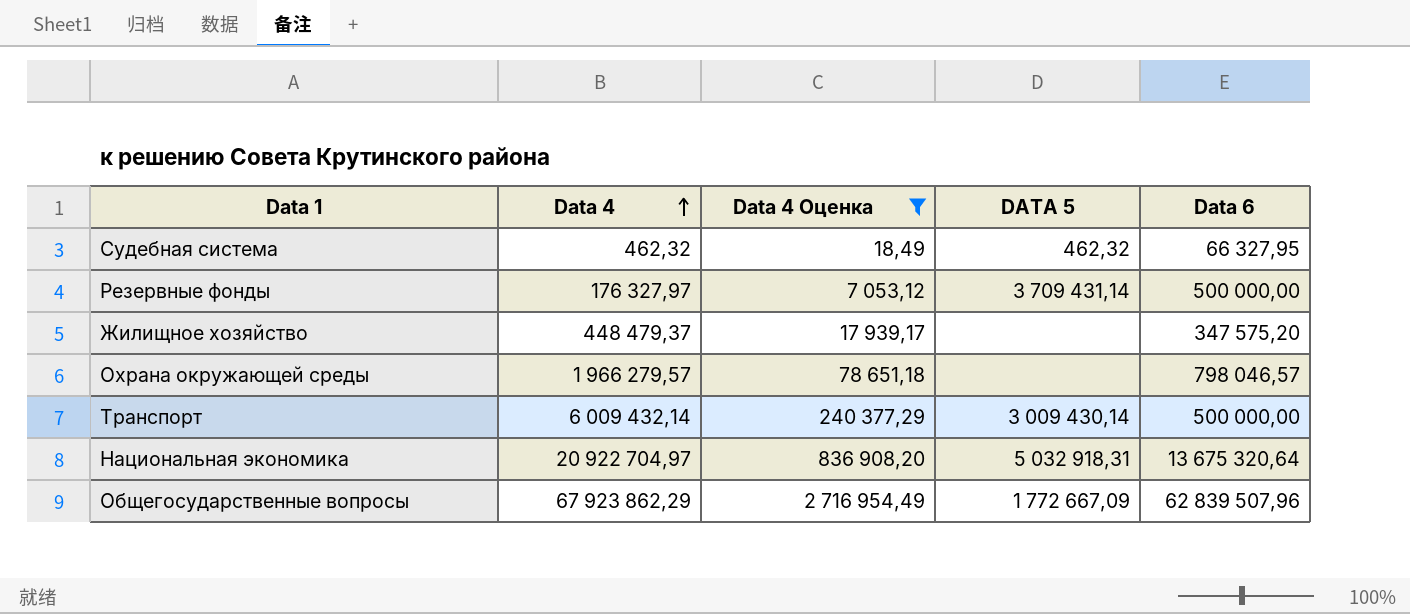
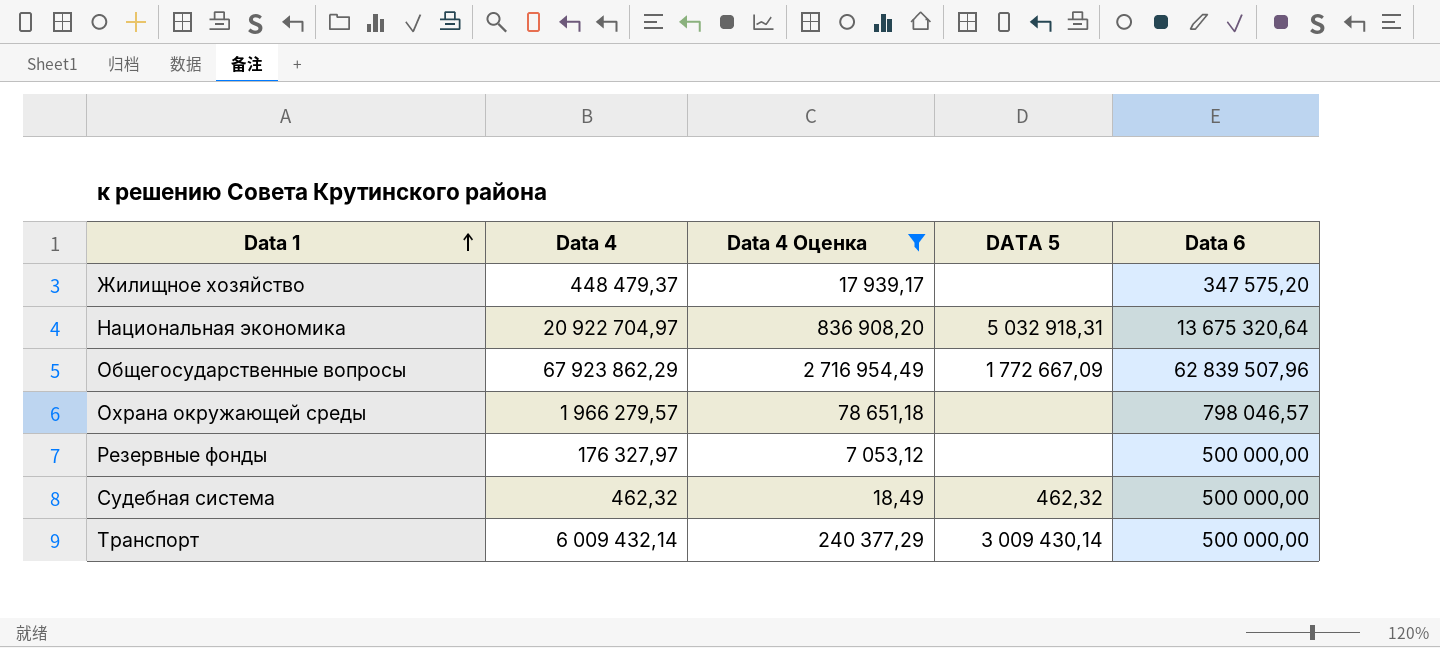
row order: Data 4 ascending -> Data 1 ascending
Резервные фонды | DATA 5: 3 709 431,14 -> none
Судебная система | Data 6: 66 327,95 -> 500 000,00

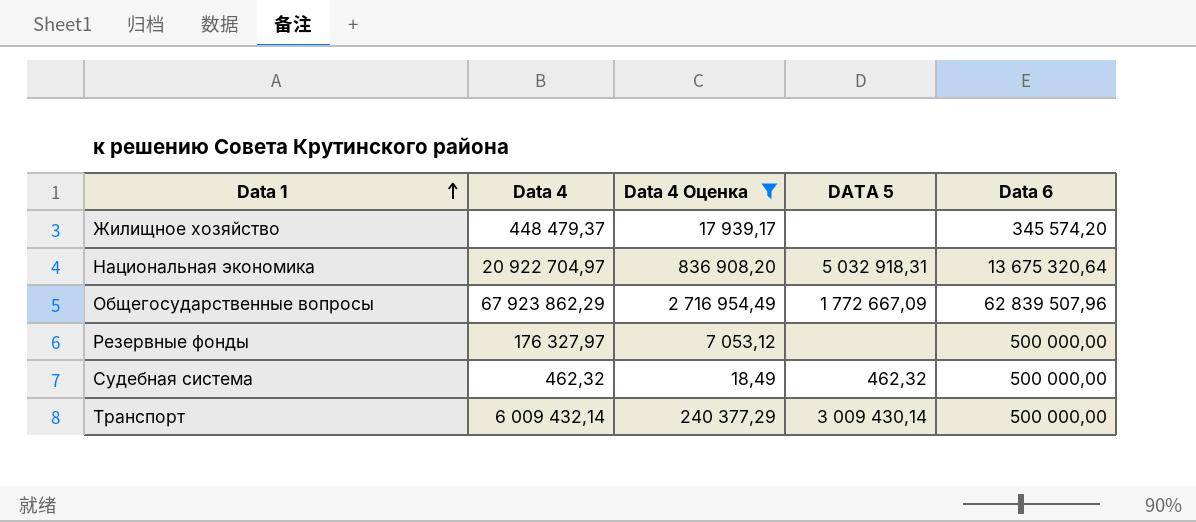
row Охрана окружающей среды: 1 966 279,57 | 78 651,18 | none | 798 046,57 -> none
Жилищное хозяйство | Data 6: 347 575,20 -> 345 574,20

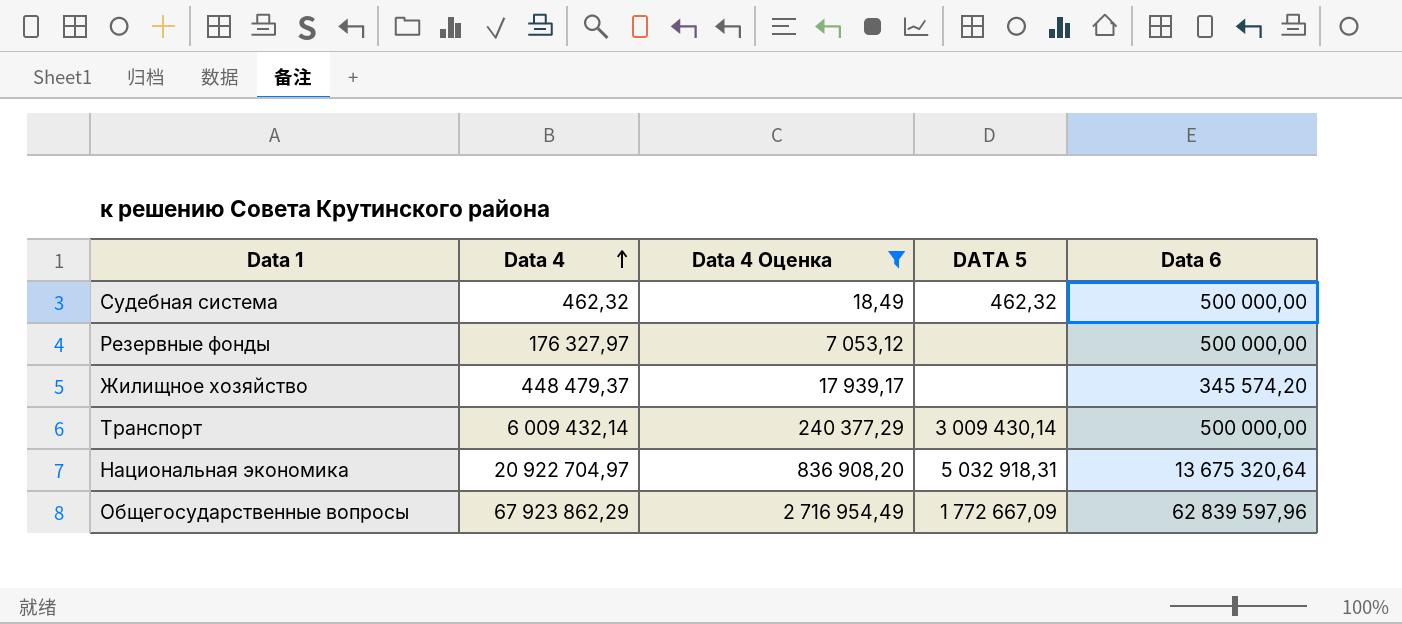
row order: Data 1 ascending -> Data 4 ascending
Общегосударственные вопросы | Data 6: 62 839 507,96 -> 62 839 597,96

